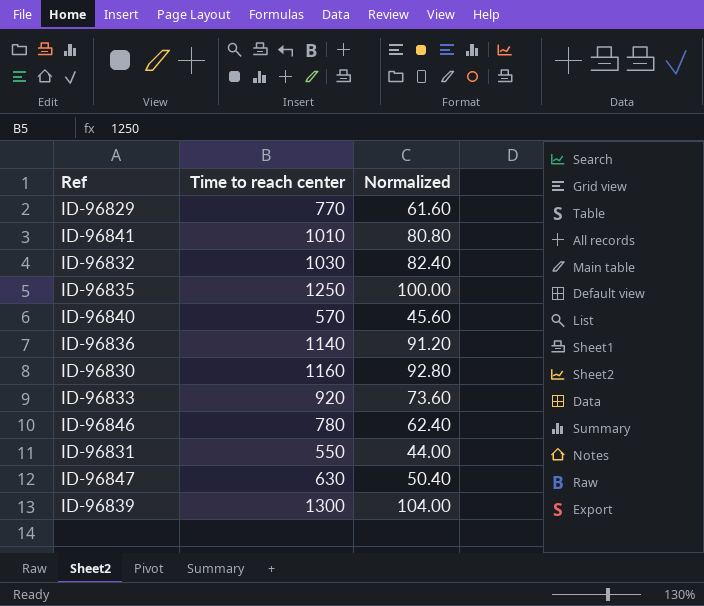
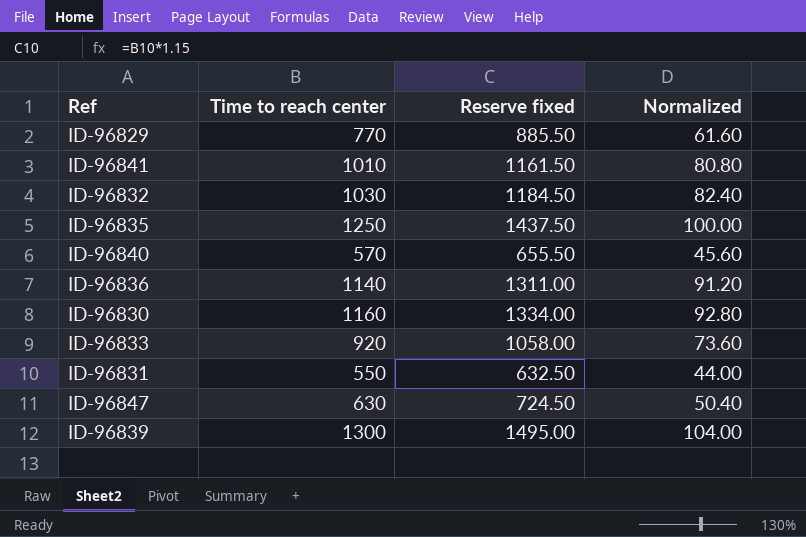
column Reserve fixed | formula: none -> [Time to reach center] * 1.15
row ID-96846: 780 | 62.40 -> none

